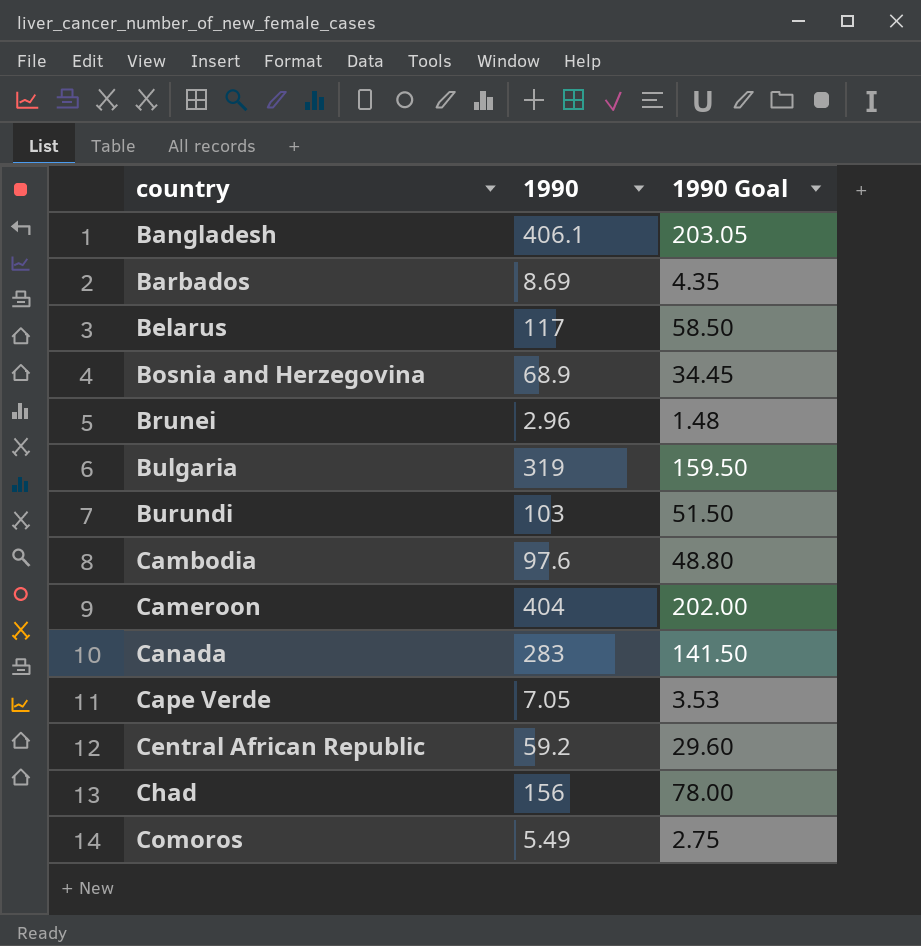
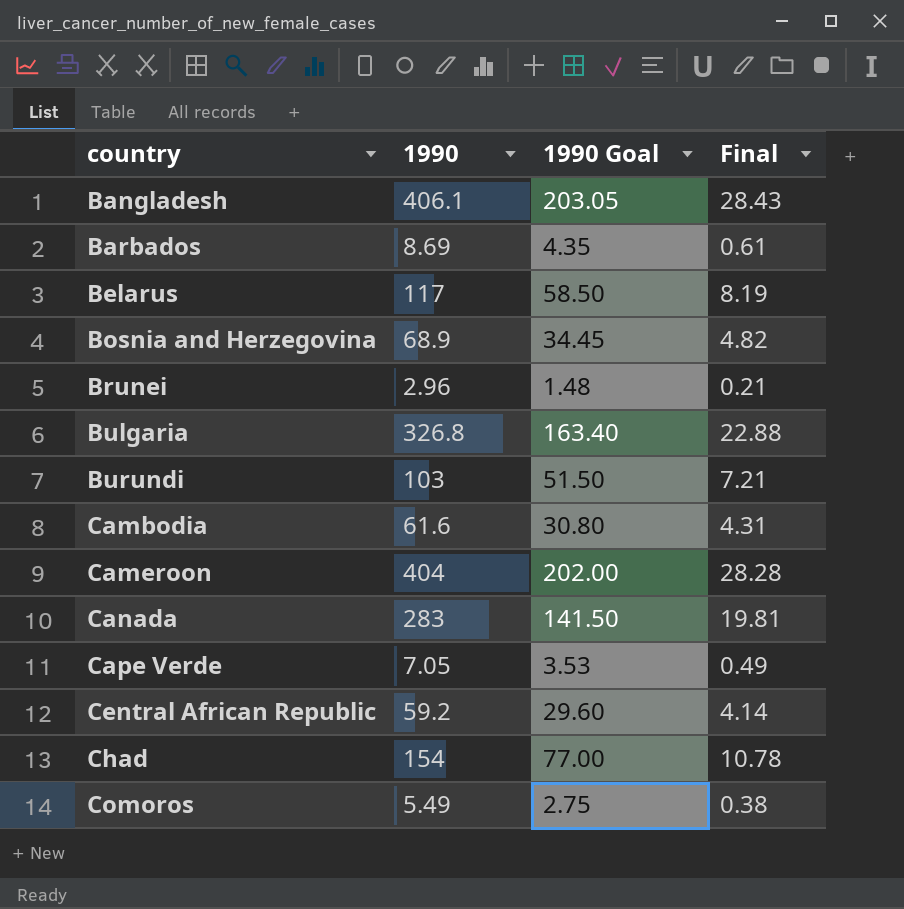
column Final | formula: none -> [1990] * 0.07
Bulgaria | 1990: 319 -> 326.8
Bulgaria | 1990 Goal: 159.50 -> 163.40
Cambodia | 1990: 97.6 -> 61.6
Cambodia | 1990 Goal: 48.80 -> 30.80
Chad | 1990: 156 -> 154
Chad | 1990 Goal: 78.00 -> 77.00

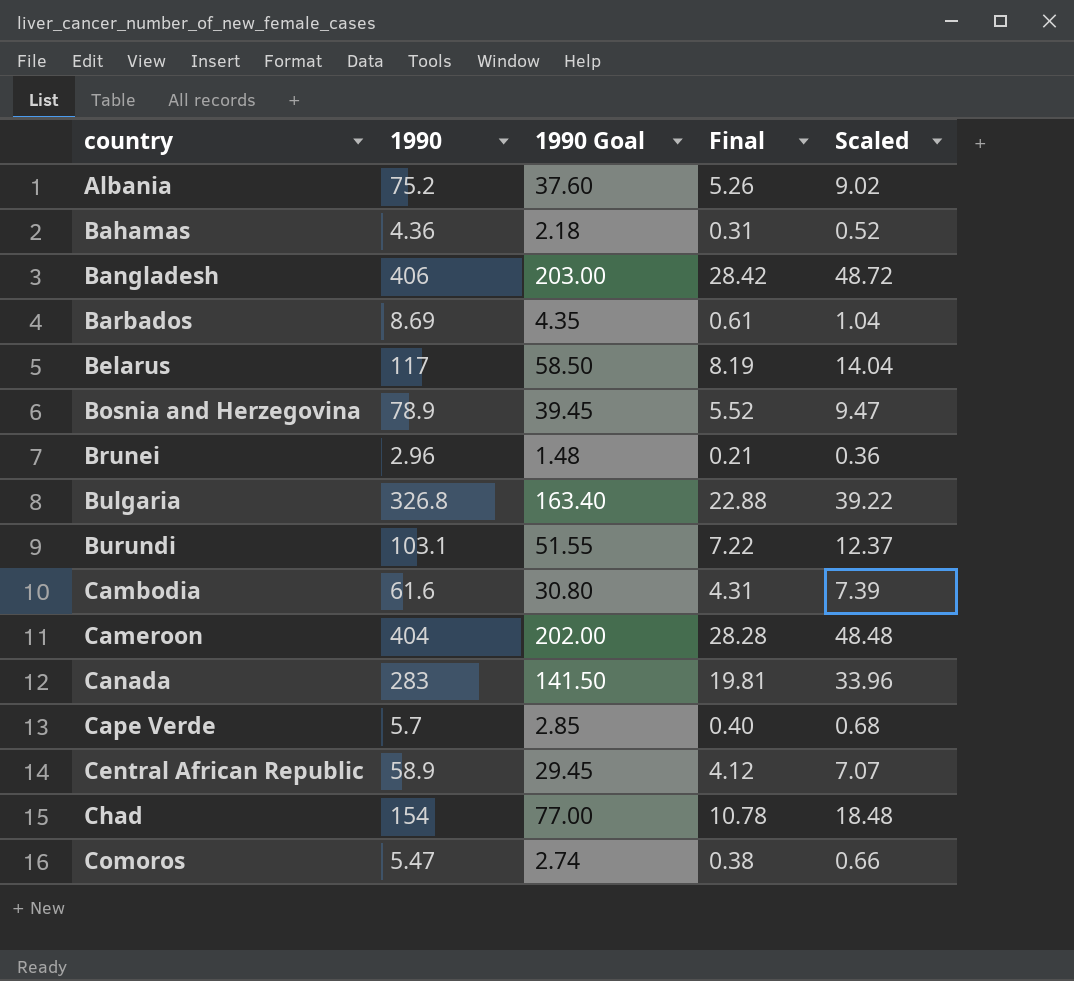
column Scaled | formula: none -> [1990] * 0.12
row Albania: none -> 75.2 | 37.60 | 5.26 | 9.02
row Bahamas: none -> 4.36 | 2.18 | 0.31 | 0.52
Bangladesh | 1990: 406.1 -> 406
Bangladesh | 1990 Goal: 203.05 -> 203.00
Bangladesh | Final: 28.43 -> 28.42
Bosnia and Herzegovina | 1990: 68.9 -> 78.9
Bosnia and Herzegovina | 1990 Goal: 34.45 -> 39.45
Bosnia and Herzegovina | Final: 4.82 -> 5.52
Burundi | 1990: 103 -> 103.1
Burundi | 1990 Goal: 51.50 -> 51.55
Burundi | Final: 7.21 -> 7.22
Cape Verde | 1990: 7.05 -> 5.7
Cape Verde | 1990 Goal: 3.53 -> 2.85
Cape Verde | Final: 0.49 -> 0.40
Central African Republic | 1990: 59.2 -> 58.9
Central African Republic | 1990 Goal: 29.60 -> 29.45
Central African Republic | Final: 4.14 -> 4.12
Comoros | 1990: 5.49 -> 5.47
Comoros | 1990 Goal: 2.75 -> 2.74

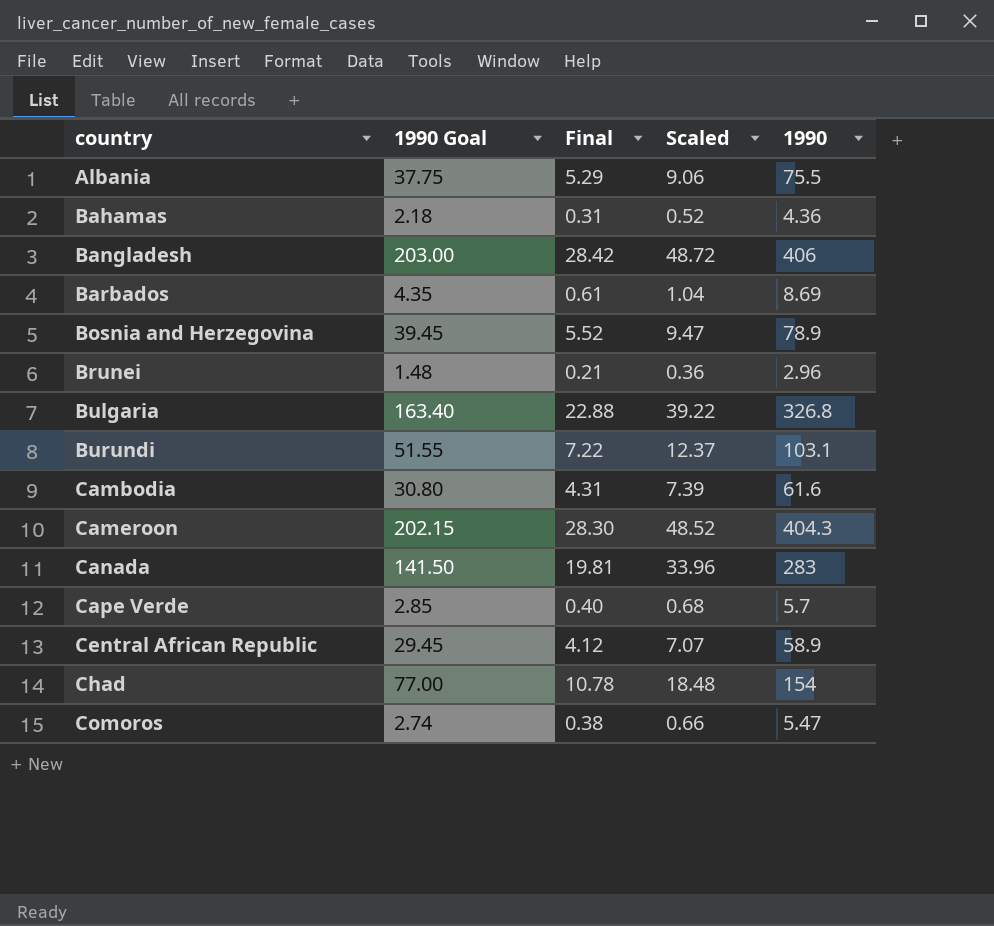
column 1990 | position: 2 -> 5
row Belarus: 117 | 58.50 | 8.19 | 14.04 -> none
Albania | 1990 Goal: 37.60 -> 37.75
Albania | Final: 5.26 -> 5.29
Albania | Scaled: 9.02 -> 9.06
Albania | 1990: 75.2 -> 75.5
Cameroon | 1990 Goal: 202.00 -> 202.15
Cameroon | Final: 28.28 -> 28.30
Cameroon | Scaled: 48.48 -> 48.52
Cameroon | 1990: 404 -> 404.3

